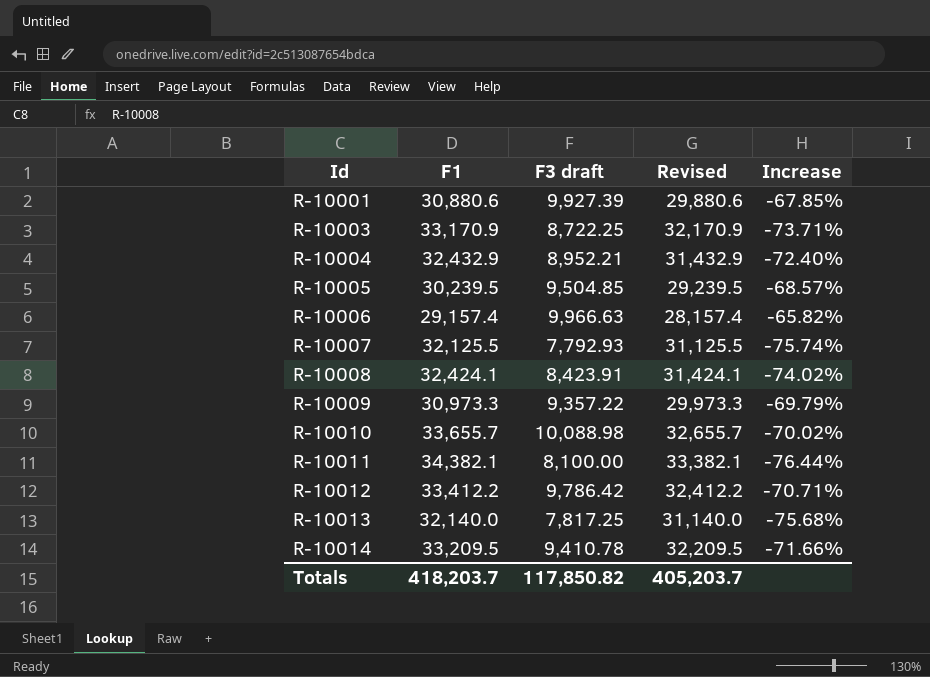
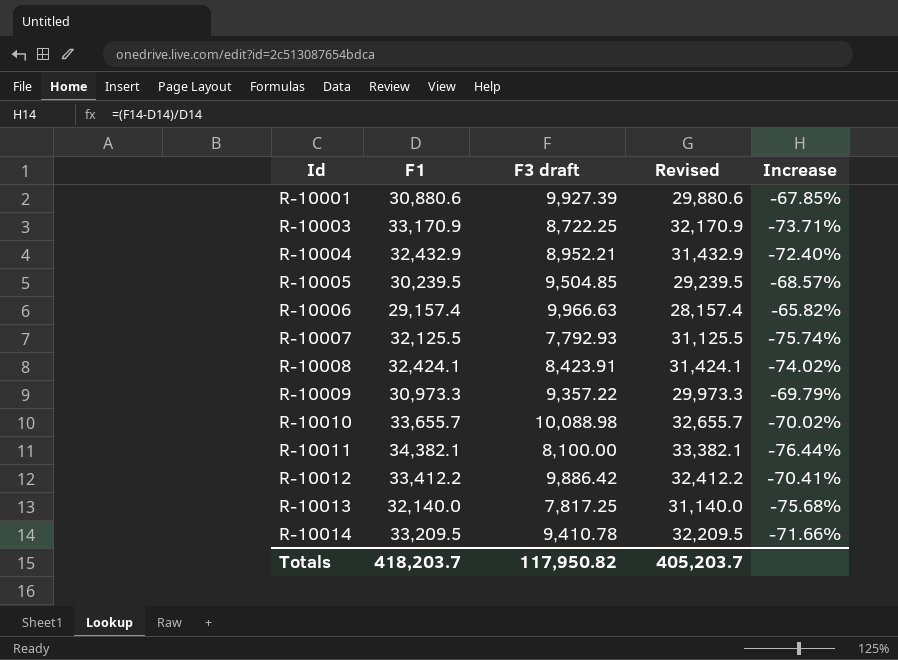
R-10012 | F3 draft: 9,786.42 -> 9,886.42
R-10012 | Increase: -70.71% -> -70.41%
Totals | F3 draft: 117,850.82 -> 117,950.82

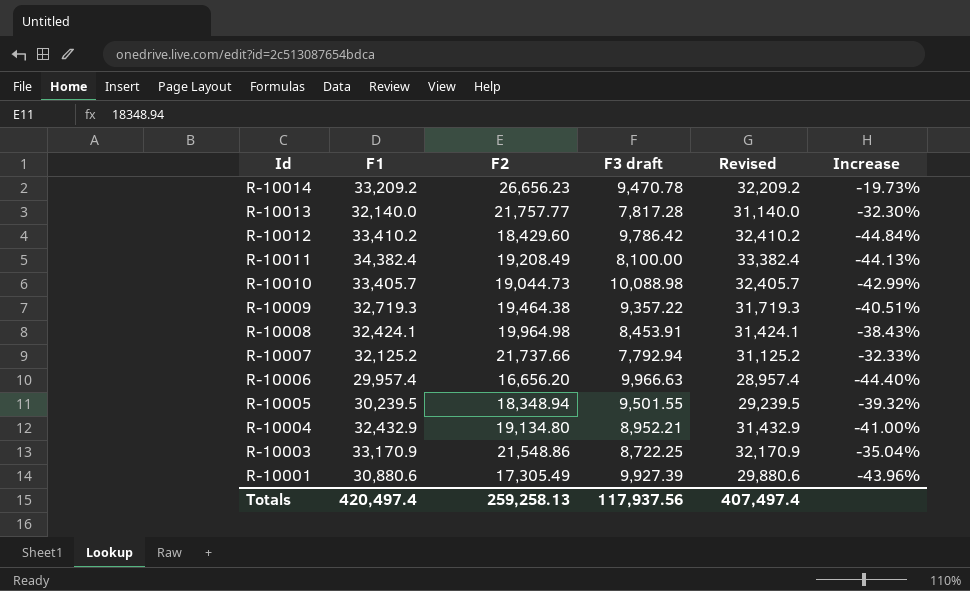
row order: Id ascending -> Id descending
column F2 | position: none -> 3
column Increase | formula: ([F3 draft] - [F1]) / [F1] -> ([F2] - [F1]) / [F1]
R-10014 | F1: 33,209.5 -> 33,209.2
R-10014 | F3 draft: 9,410.78 -> 9,470.78
R-10014 | Revised: 32,209.5 -> 32,209.2
R-10013 | F3 draft: 7,817.25 -> 7,817.28
R-10012 | F1: 33,412.2 -> 33,410.2
R-10012 | F3 draft: 9,886.42 -> 9,786.42
R-10012 | Revised: 32,412.2 -> 32,410.2
R-10011 | F1: 34,382.1 -> 34,382.4
R-10011 | Revised: 33,382.1 -> 33,382.4
R-10010 | F1: 33,655.7 -> 33,405.7
R-10010 | Revised: 32,655.7 -> 32,405.7
R-10009 | F1: 30,973.3 -> 32,719.3
R-10009 | Revised: 29,973.3 -> 31,719.3
R-10008 | F3 draft: 8,423.91 -> 8,453.91
R-10007 | F1: 32,125.5 -> 32,125.2
R-10007 | F3 draft: 7,792.93 -> 7,792.94
R-10007 | Revised: 31,125.5 -> 31,125.2
R-10006 | F1: 29,157.4 -> 29,957.4
R-10006 | Revised: 28,157.4 -> 28,957.4
R-10005 | F3 draft: 9,504.85 -> 9,501.55
Totals | F1: 418,203.7 -> 420,497.4
Totals | F3 draft: 117,950.82 -> 117,937.56
Totals | Revised: 405,203.7 -> 407,497.4

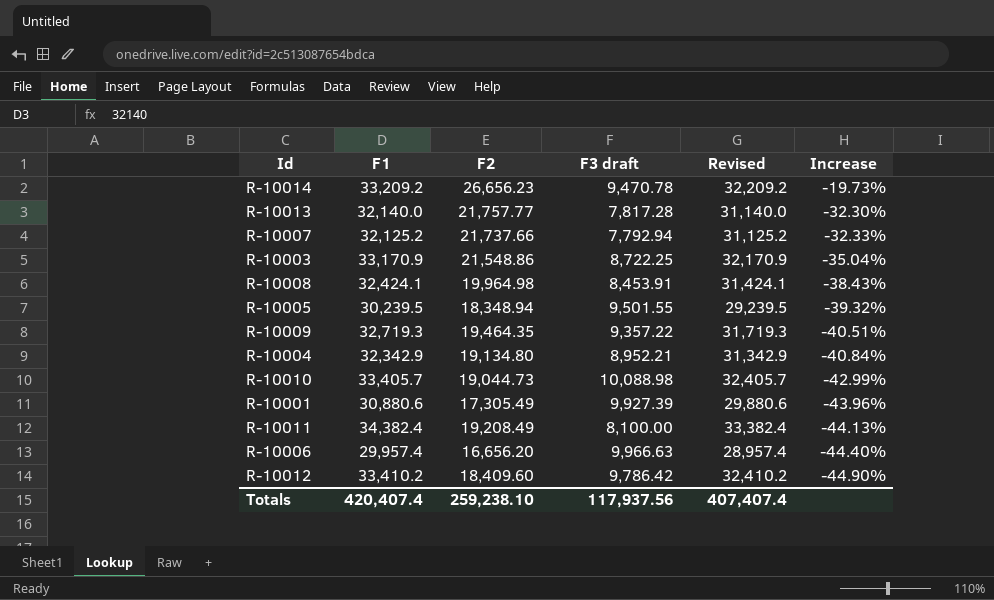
row order: Id descending -> Increase descending
R-10009 | F2: 19,464.38 -> 19,464.35
R-10004 | F1: 32,432.9 -> 32,342.9
R-10004 | Revised: 31,432.9 -> 31,342.9
R-10004 | Increase: -41.00% -> -40.84%
R-10012 | F2: 18,429.60 -> 18,409.60
R-10012 | Increase: -44.84% -> -44.90%
Totals | F1: 420,497.4 -> 420,407.4
Totals | F2: 259,258.13 -> 259,238.10
Totals | Revised: 407,497.4 -> 407,407.4

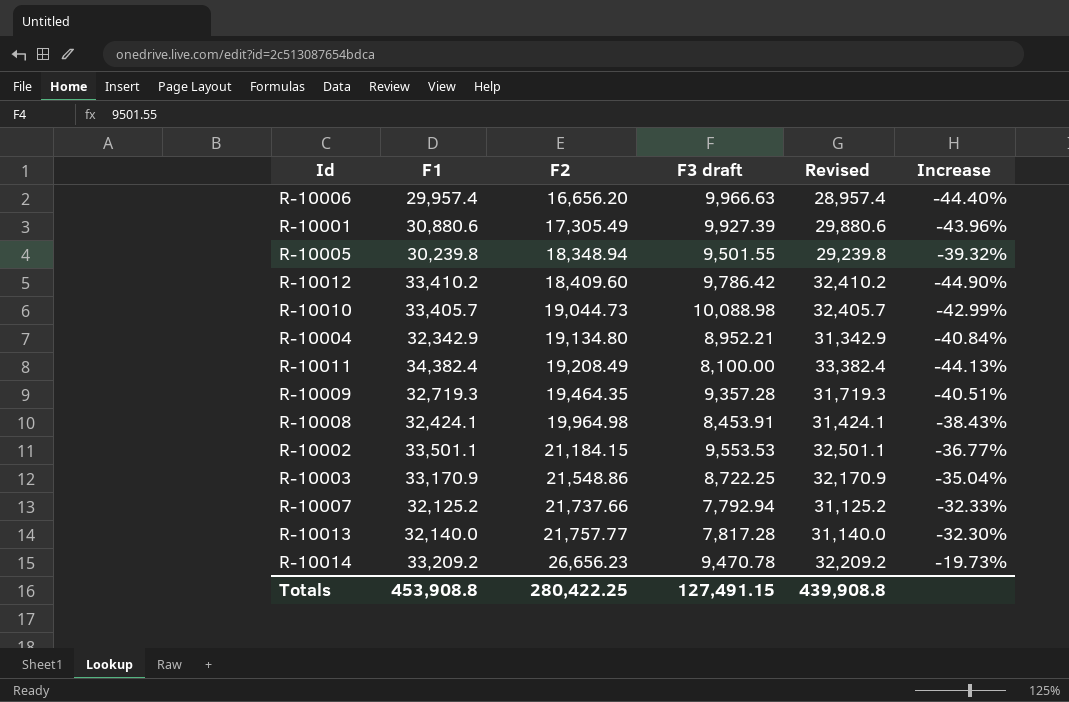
row order: Increase descending -> F2 ascending
R-10005 | F1: 30,239.5 -> 30,239.8
R-10005 | Revised: 29,239.5 -> 29,239.8
R-10009 | F3 draft: 9,357.22 -> 9,357.28
row R-10002: none -> 33,501.1 | 21,184.15 | 9,553.53 | 32,501.1 | -36.77%
Totals | F1: 420,407.4 -> 453,908.8
Totals | F2: 259,238.10 -> 280,422.25
Totals | F3 draft: 117,937.56 -> 127,491.15
Totals | Revised: 407,407.4 -> 439,908.8

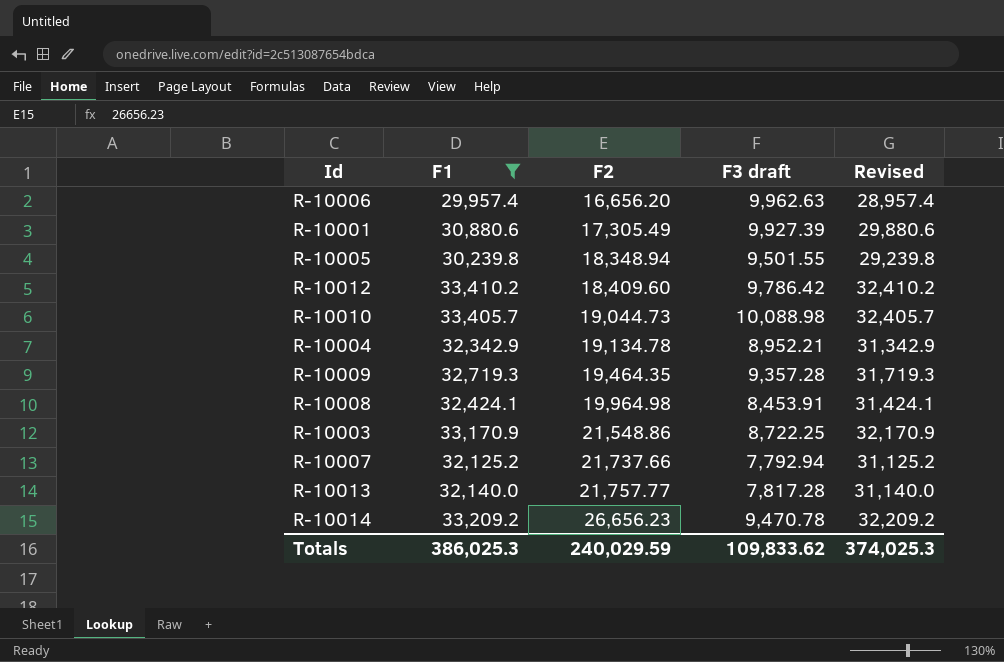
filter: none -> F1 <= 33,410.2
column Increase | formula: ([F2] - [F1]) / [F1] -> none
R-10006 | F3 draft: 9,966.63 -> 9,962.63
R-10004 | F2: 19,134.80 -> 19,134.78
Totals | F1: 453,908.8 -> 386,025.3
Totals | F2: 280,422.25 -> 240,029.59
Totals | F3 draft: 127,491.15 -> 109,833.62
Totals | Revised: 439,908.8 -> 374,025.3

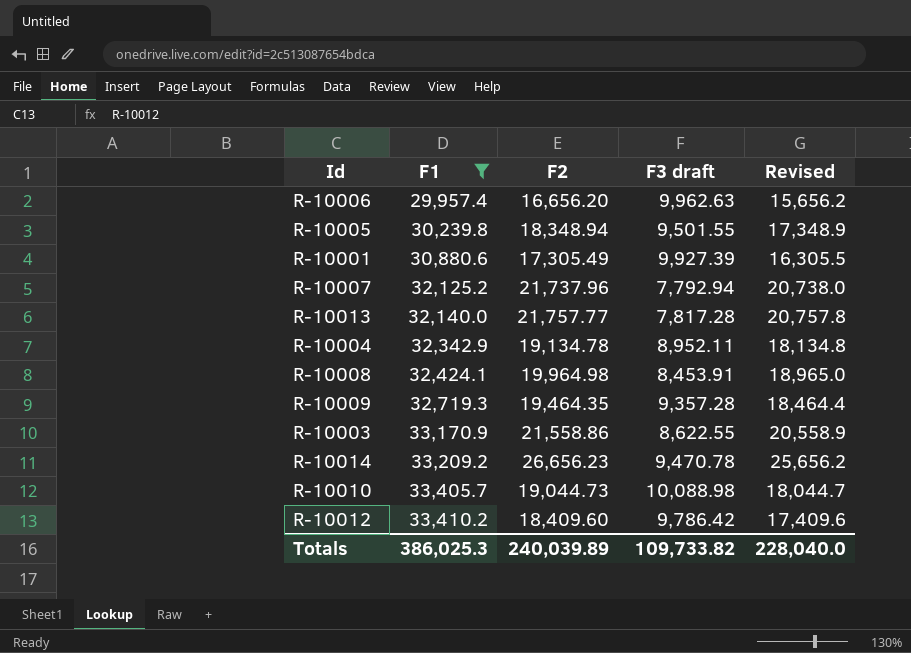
row order: F2 ascending -> F1 ascending
column Revised | formula: [F1] - 1000 -> [F2] - 1000
R-10007 | F2: 21,737.66 -> 21,737.96
R-10004 | F3 draft: 8,952.21 -> 8,952.11
R-10003 | F2: 21,548.86 -> 21,558.86
R-10003 | F3 draft: 8,722.25 -> 8,622.55
Totals | F2: 240,029.59 -> 240,039.89
Totals | F3 draft: 109,833.62 -> 109,733.82
Totals | Revised: 374,025.3 -> 228,040.0

